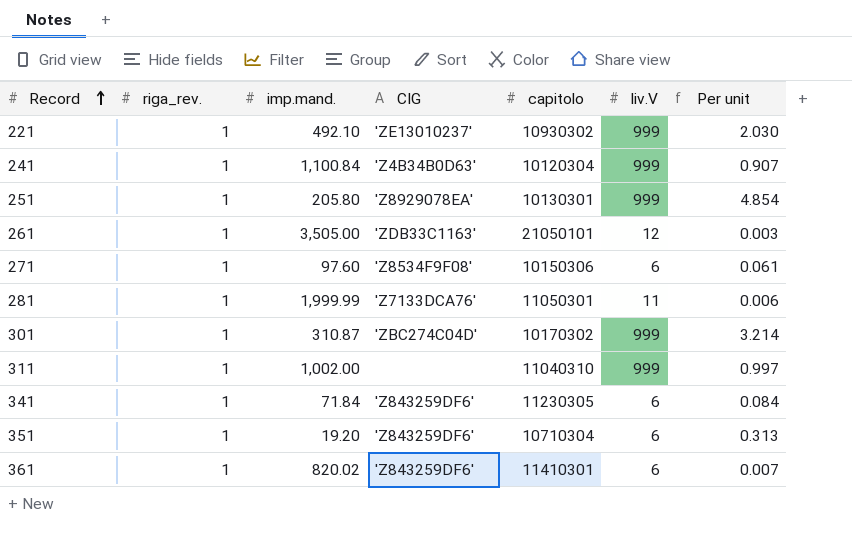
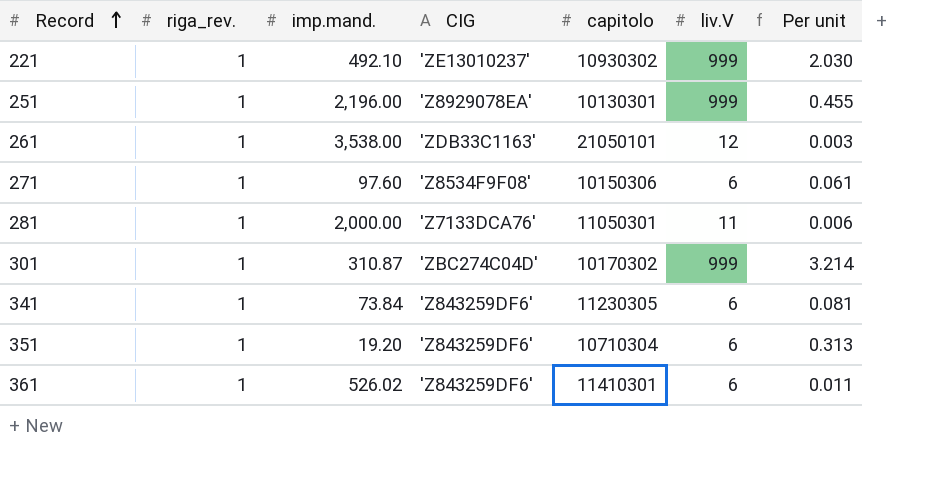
row 241: 1 | 1,100.84 | 'Z4B34B0D63' | 10120304 | 999 | 0.907 -> none
row 311: 1 | 1,002.00 | none | 11040310 | 999 | 0.997 -> none
251 | imp.mand.: 205.80 -> 2,196.00
251 | Per unit: 4.854 -> 0.455
261 | imp.mand.: 3,505.00 -> 3,538.00
281 | imp.mand.: 1,999.99 -> 2,000.00
341 | imp.mand.: 71.84 -> 73.84
341 | Per unit: 0.084 -> 0.081
361 | imp.mand.: 820.02 -> 526.02
361 | Per unit: 0.007 -> 0.011

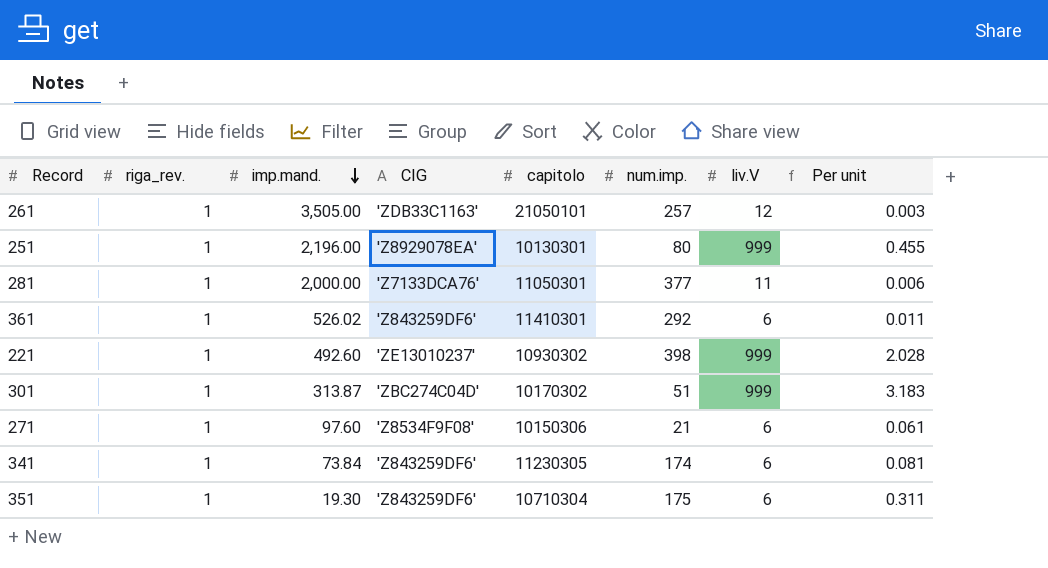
row order: Record ascending -> imp.mand. descending
column num.imp. | position: none -> 6
261 | imp.mand.: 3,538.00 -> 3,505.00
221 | imp.mand.: 492.10 -> 492.60
221 | Per unit: 2.030 -> 2.028
301 | imp.mand.: 310.87 -> 313.87
301 | Per unit: 3.214 -> 3.183
351 | imp.mand.: 19.20 -> 19.30
351 | Per unit: 0.313 -> 0.311

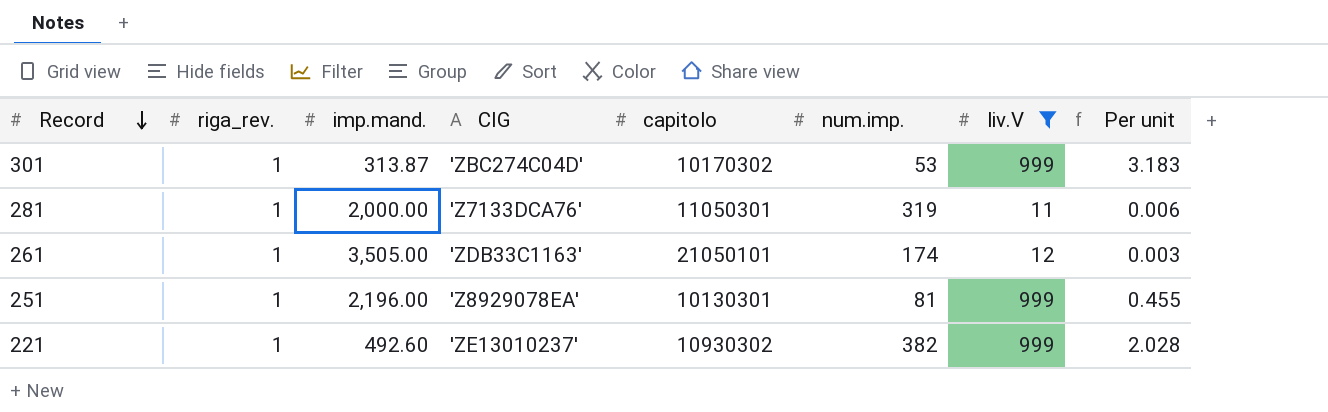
filter: none -> liv.V != 6
row order: imp.mand. descending -> Record descending
301 | num.imp.: 51 -> 53
281 | num.imp.: 377 -> 319
261 | num.imp.: 257 -> 174
251 | num.imp.: 80 -> 81
221 | num.imp.: 398 -> 382

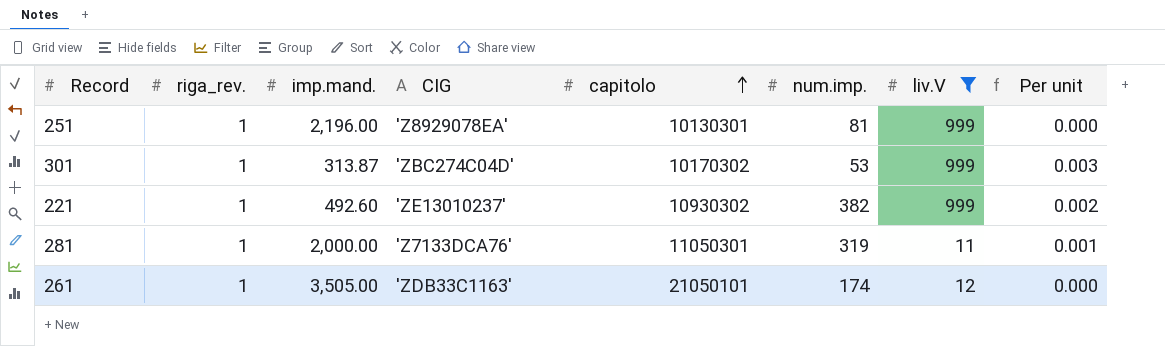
row order: Record descending -> capitolo ascending
column Per unit | formula: [liv.V] / [imp.mand.] -> [riga_rev.] / [imp.mand.]

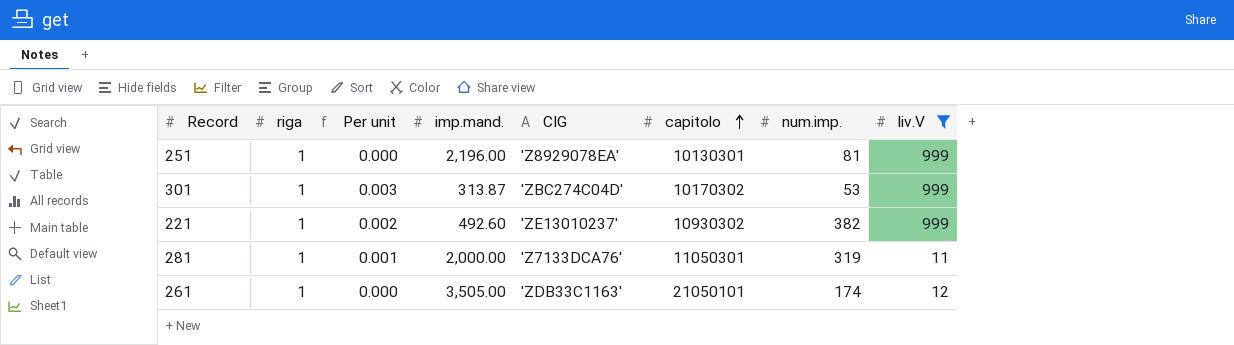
column name: riga_rev. -> riga
column Per unit | position: 8 -> 3

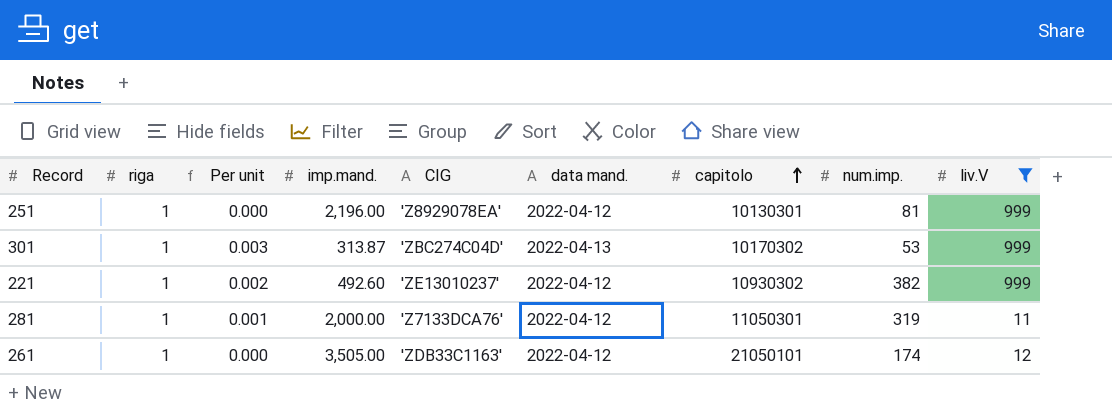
column data mand. | position: none -> 6

